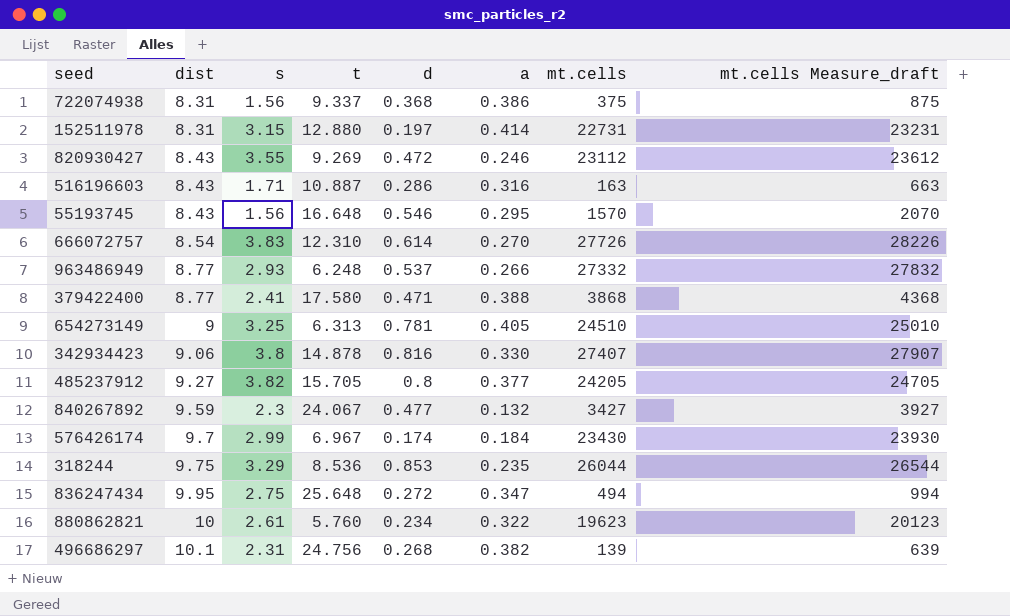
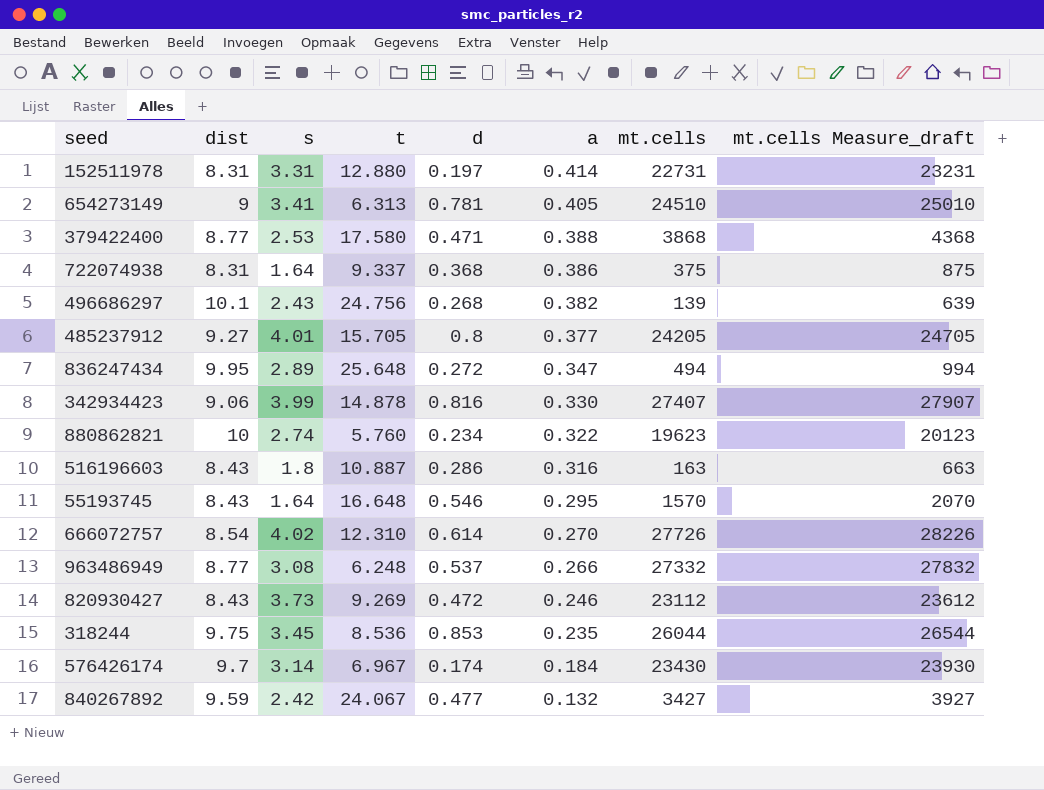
row order: dist ascending -> a descending
152511978 | s: 3.15 -> 3.31
654273149 | s: 3.25 -> 3.41
379422400 | s: 2.41 -> 2.53
722074938 | s: 1.56 -> 1.64
496686297 | s: 2.31 -> 2.43
485237912 | s: 3.82 -> 4.01
836247434 | s: 2.75 -> 2.89
342934423 | s: 3.8 -> 3.99
880862821 | s: 2.61 -> 2.74
516196603 | s: 1.71 -> 1.8
55193745 | s: 1.56 -> 1.64
666072757 | s: 3.83 -> 4.02
963486949 | s: 2.93 -> 3.08
820930427 | s: 3.55 -> 3.73
318244 | s: 3.29 -> 3.45
576426174 | s: 2.99 -> 3.14
840267892 | s: 2.3 -> 2.42

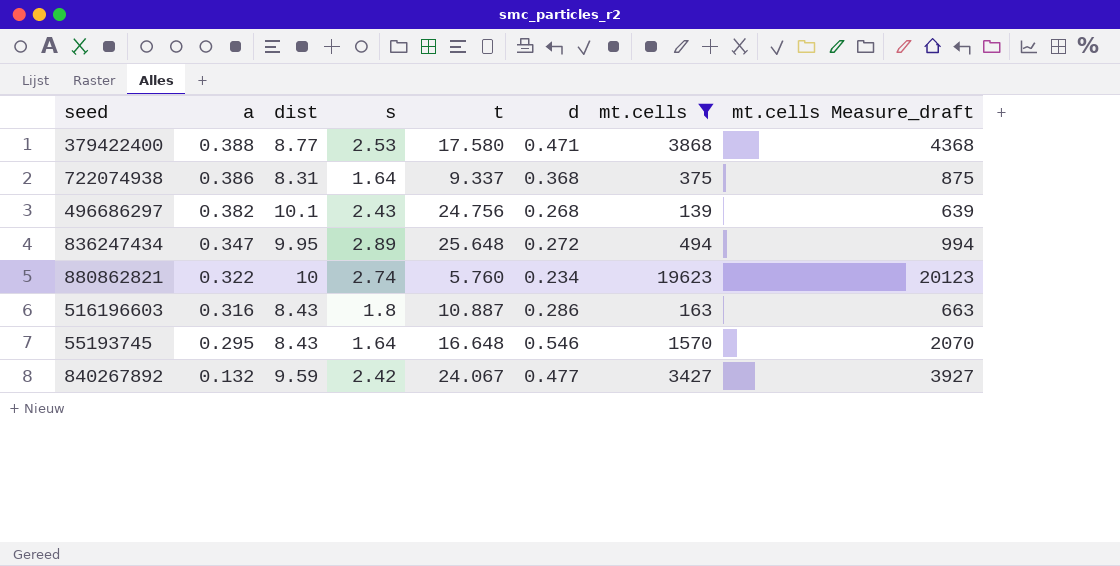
filter: none -> mt.cells <= 19623
column a | position: 6 -> 2

